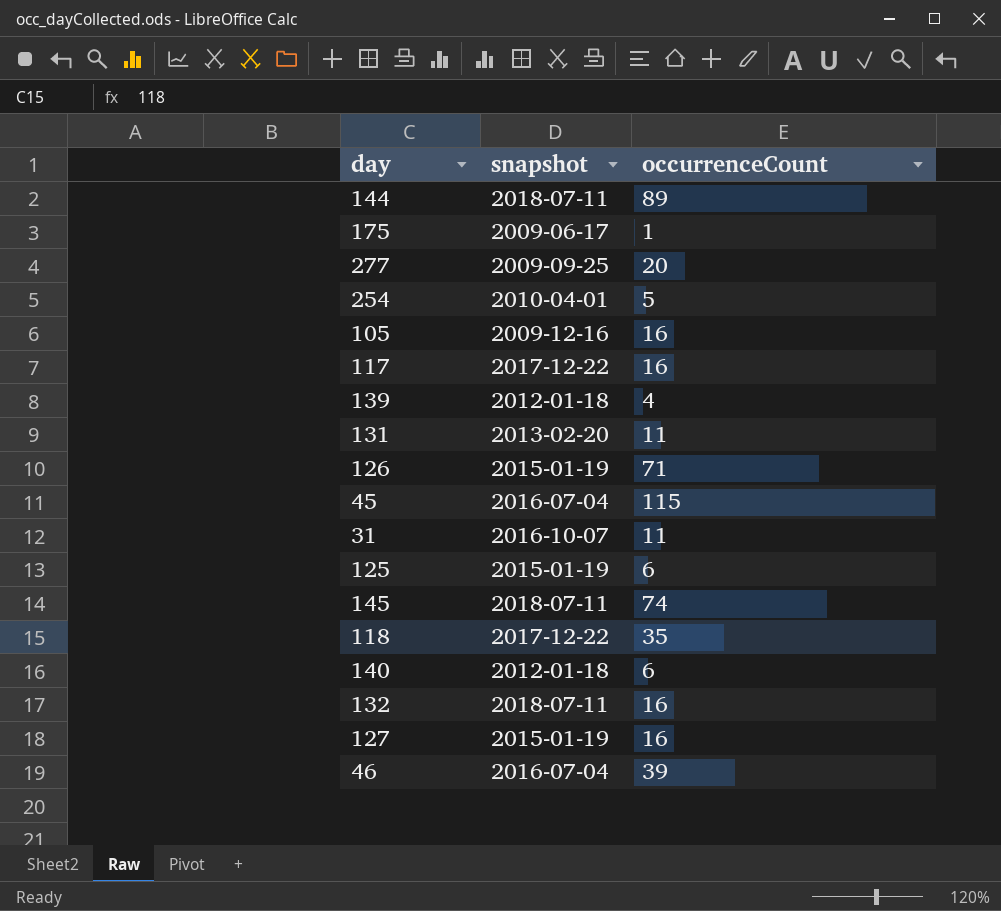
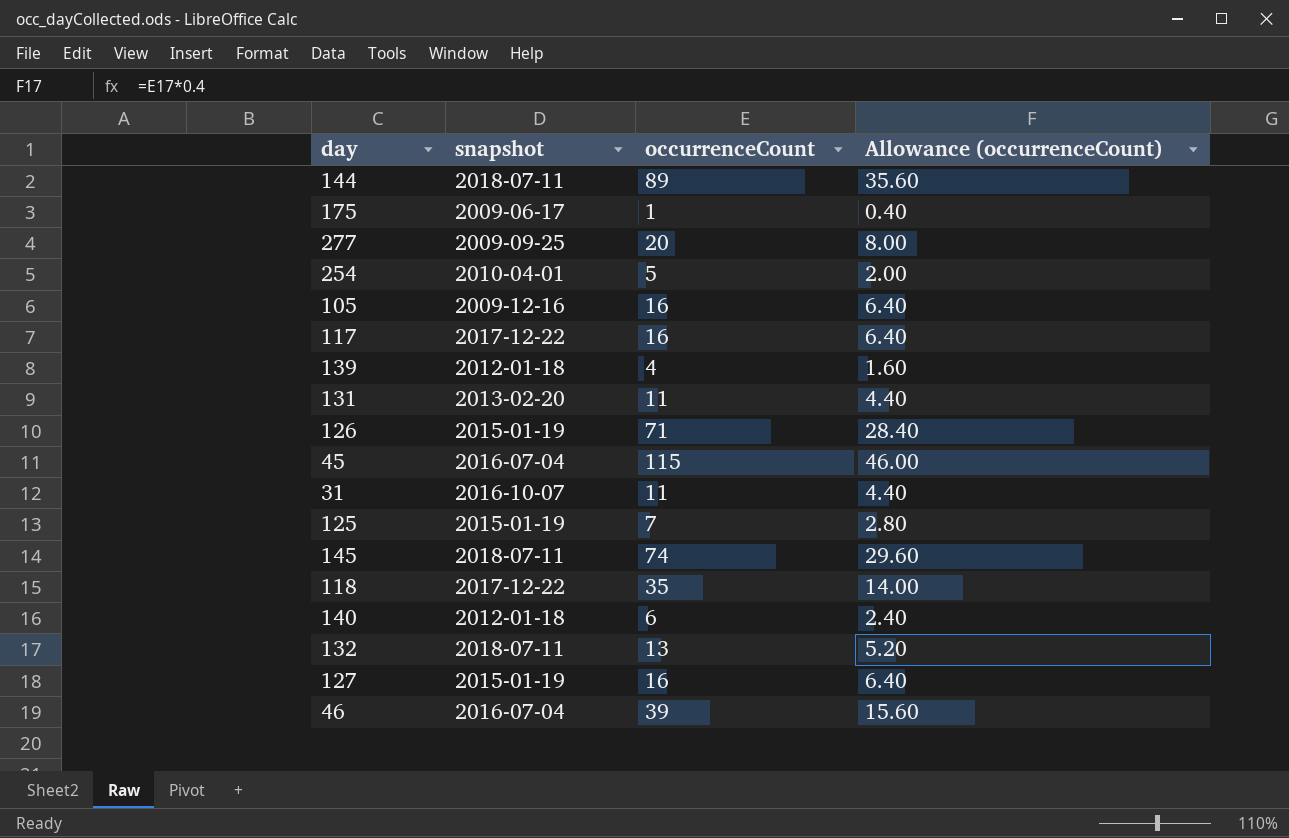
column Allowance (occurrenceCount) | formula: none -> [occurrenceCount] * 0.4
125 | occurrenceCount: 6 -> 7
132 | occurrenceCount: 16 -> 13

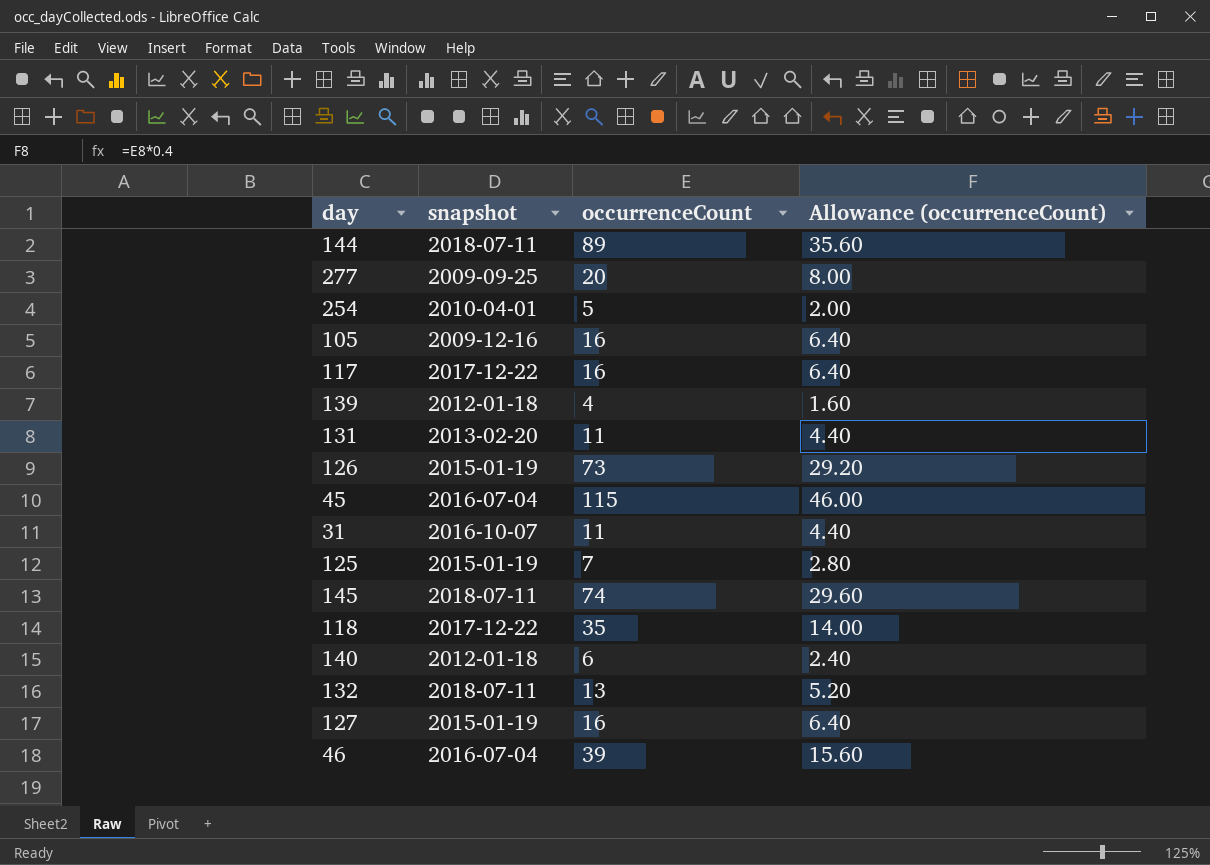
row 175: 2009-06-17 | 1 | 0.40 -> none
126 | occurrenceCount: 71 -> 73
126 | Allowance (occurrenceCount): 28.40 -> 29.20

